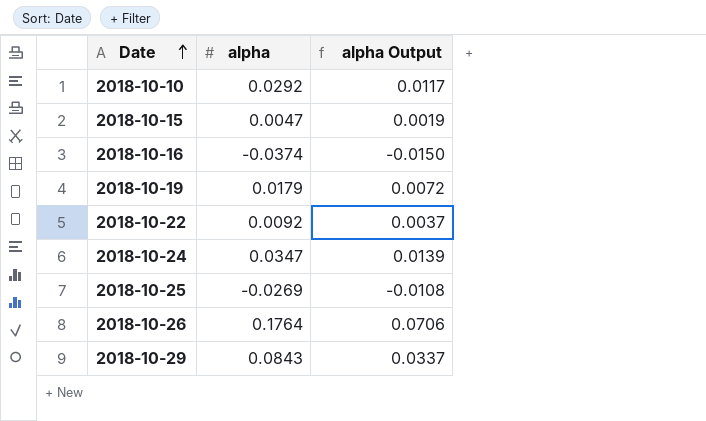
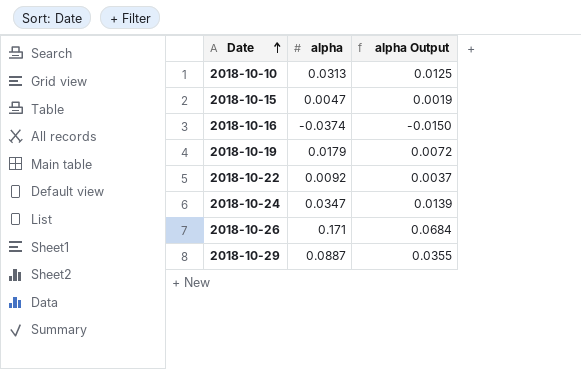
row 2018-10-25: -0.0269 | -0.0108 -> none
2018-10-10 | alpha: 0.0292 -> 0.0313
2018-10-10 | alpha Output: 0.0117 -> 0.0125
2018-10-26 | alpha: 0.1764 -> 0.171
2018-10-26 | alpha Output: 0.0706 -> 0.0684
2018-10-29 | alpha: 0.0843 -> 0.0887
2018-10-29 | alpha Output: 0.0337 -> 0.0355

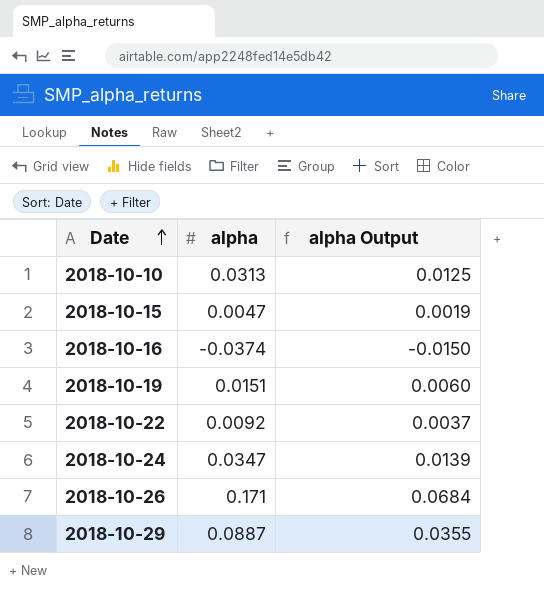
2018-10-19 | alpha: 0.0179 -> 0.0151
2018-10-19 | alpha Output: 0.0072 -> 0.0060

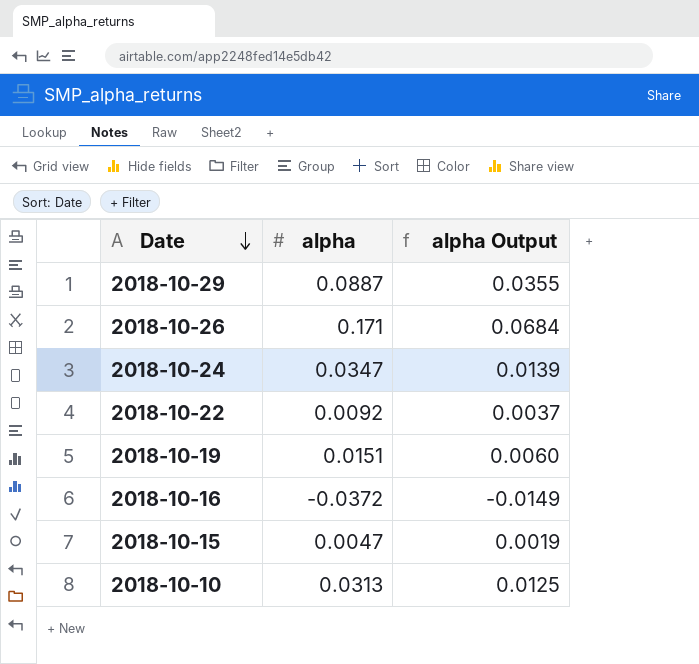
row order: Date ascending -> Date descending
2018-10-16 | alpha: -0.0374 -> -0.0372
2018-10-16 | alpha Output: -0.0150 -> -0.0149

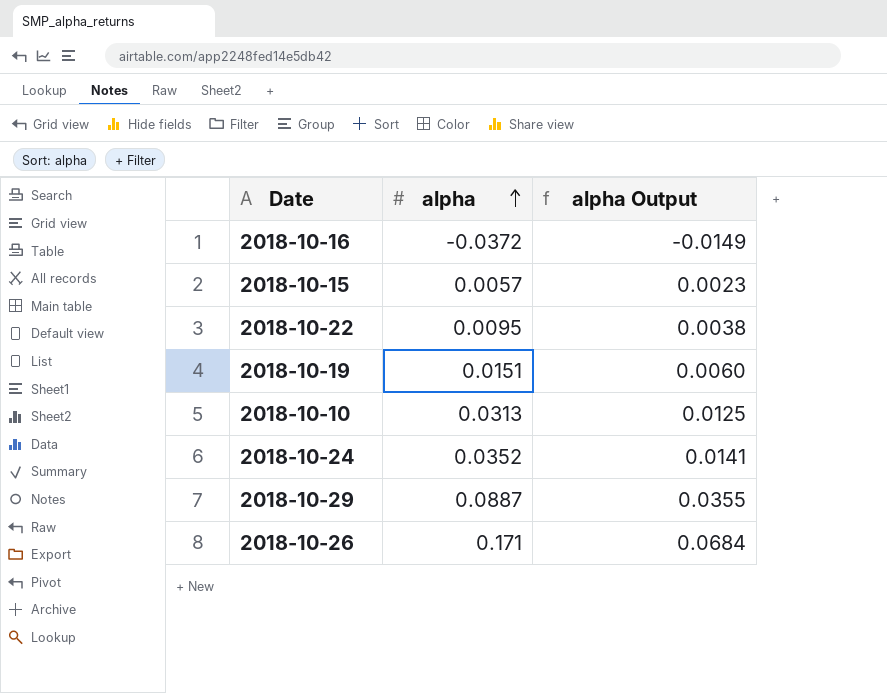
row order: Date descending -> alpha ascending
2018-10-15 | alpha: 0.0047 -> 0.0057
2018-10-15 | alpha Output: 0.0019 -> 0.0023
2018-10-22 | alpha: 0.0092 -> 0.0095
2018-10-22 | alpha Output: 0.0037 -> 0.0038
2018-10-24 | alpha: 0.0347 -> 0.0352
2018-10-24 | alpha Output: 0.0139 -> 0.0141

